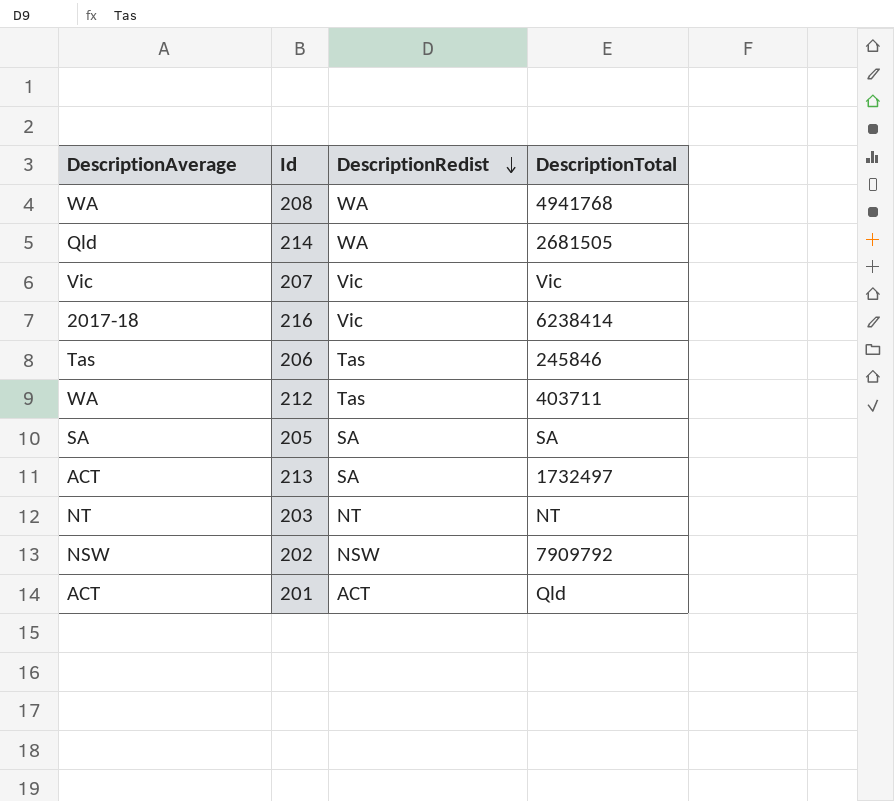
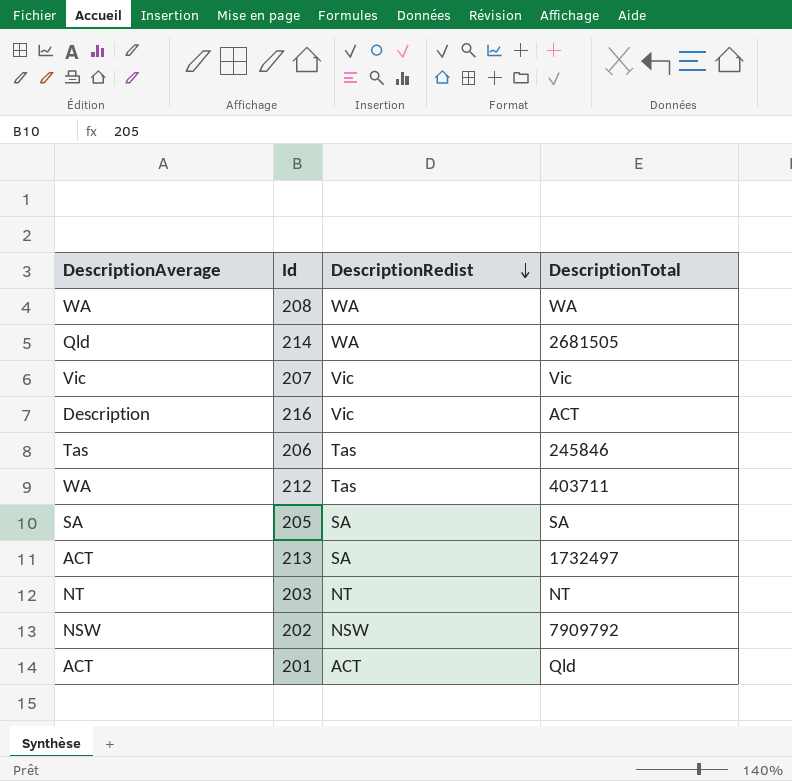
208 | DescriptionTotal: 4941768 -> WA
216 | DescriptionAverage: 2017-18 -> Description
216 | DescriptionTotal: 6238414 -> ACT

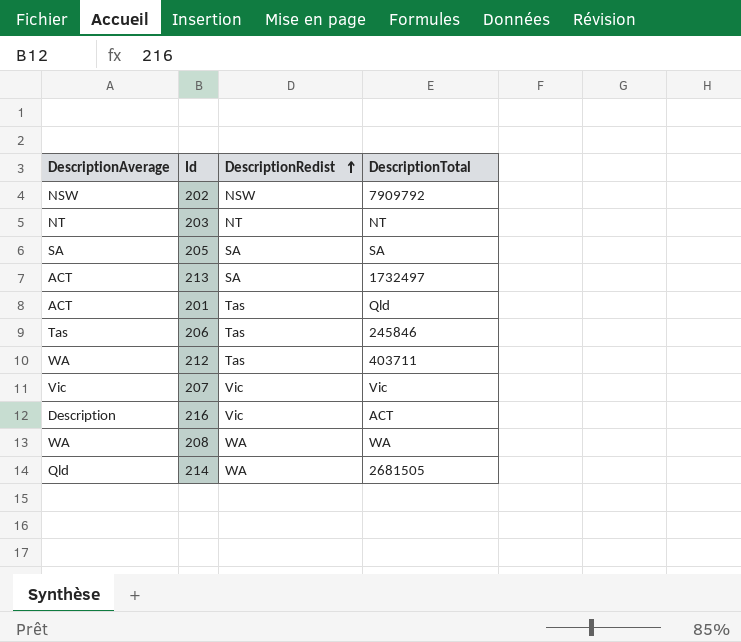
row order: DescriptionRedist descending -> DescriptionRedist ascending
201 | DescriptionRedist: ACT -> Tas

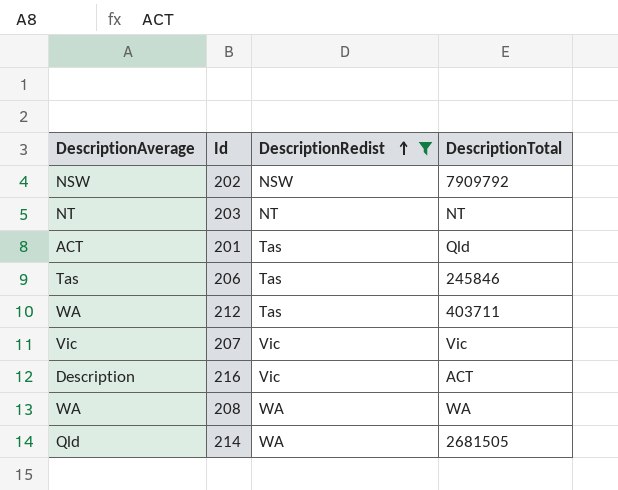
filter: none -> DescriptionRedist != SA

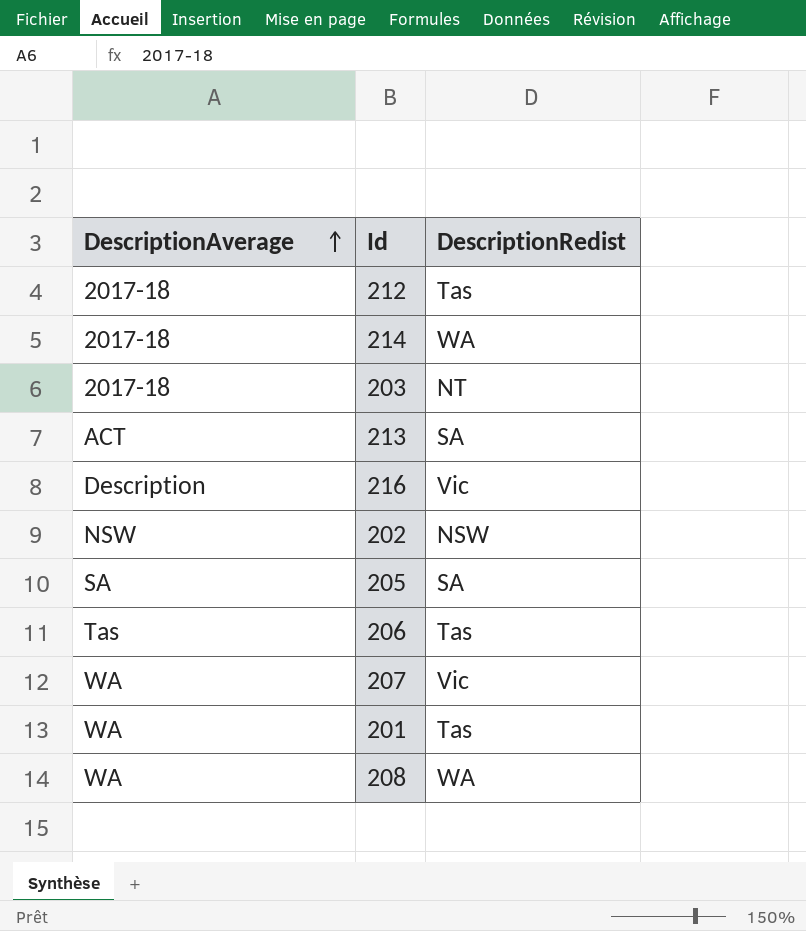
filter: DescriptionRedist != SA -> none
row order: DescriptionRedist ascending -> DescriptionAverage ascending
column DescriptionTotal | position: 4 -> none
212 | DescriptionAverage: WA -> 2017-18
214 | DescriptionAverage: Qld -> 2017-18
203 | DescriptionAverage: NT -> 2017-18
207 | DescriptionAverage: Vic -> WA
201 | DescriptionAverage: ACT -> WA

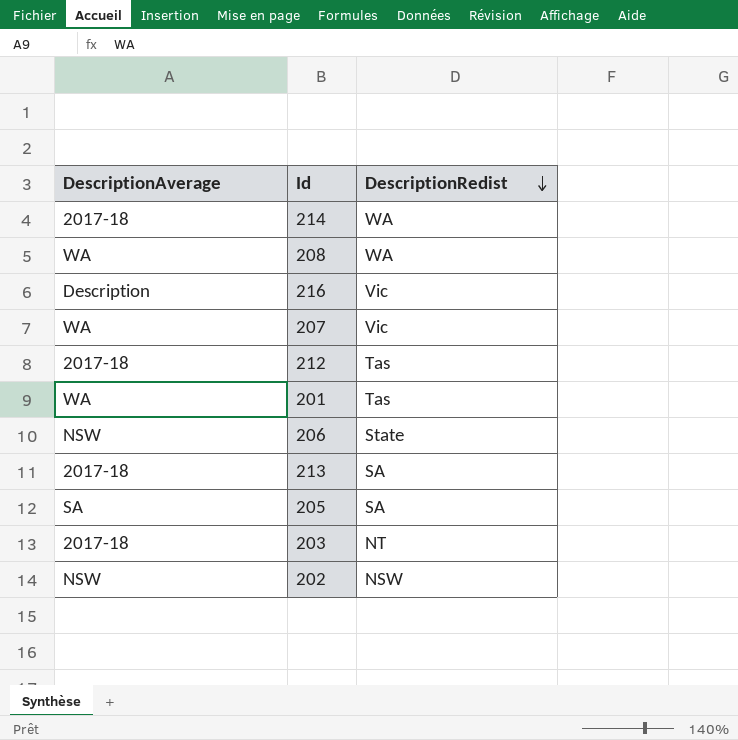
row order: DescriptionAverage ascending -> DescriptionRedist descending
206 | DescriptionAverage: Tas -> NSW
206 | DescriptionRedist: Tas -> State
213 | DescriptionAverage: ACT -> 2017-18

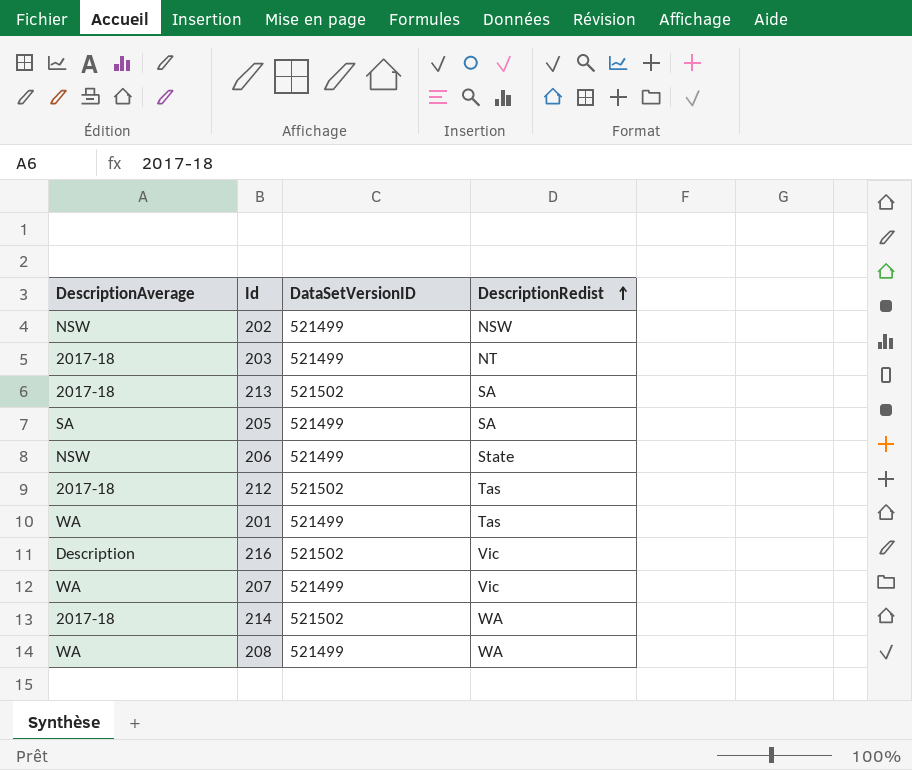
row order: DescriptionRedist descending -> DescriptionRedist ascending
column DataSetVersionID | position: none -> 3

